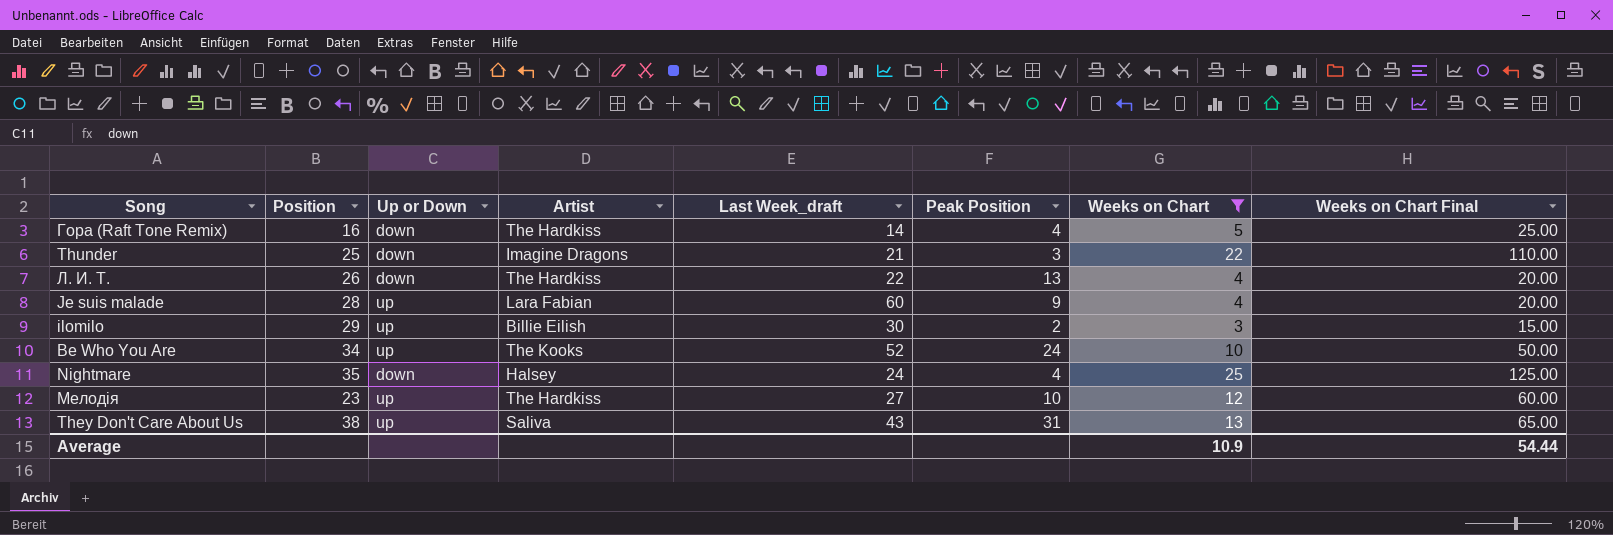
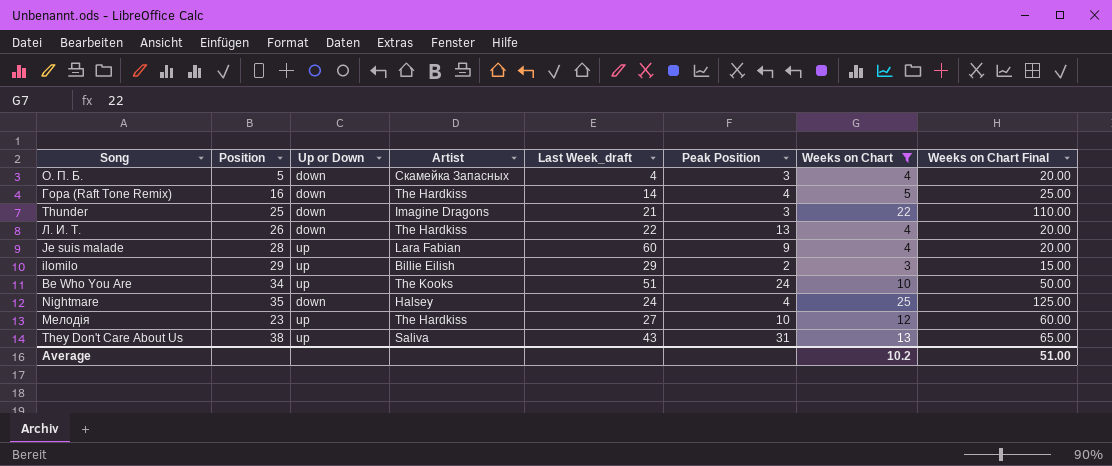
row О. П. Б.: none -> 5 | down | Скамейка Запасных | 4 | 3 | 4 | 20.00
ilomilo | Last Week_draft: 30 -> 29
Be Who You Are | Last Week_draft: 52 -> 51
Average | Weeks on Chart: 10.9 -> 10.2
Average | Weeks on Chart Final: 54.44 -> 51.00

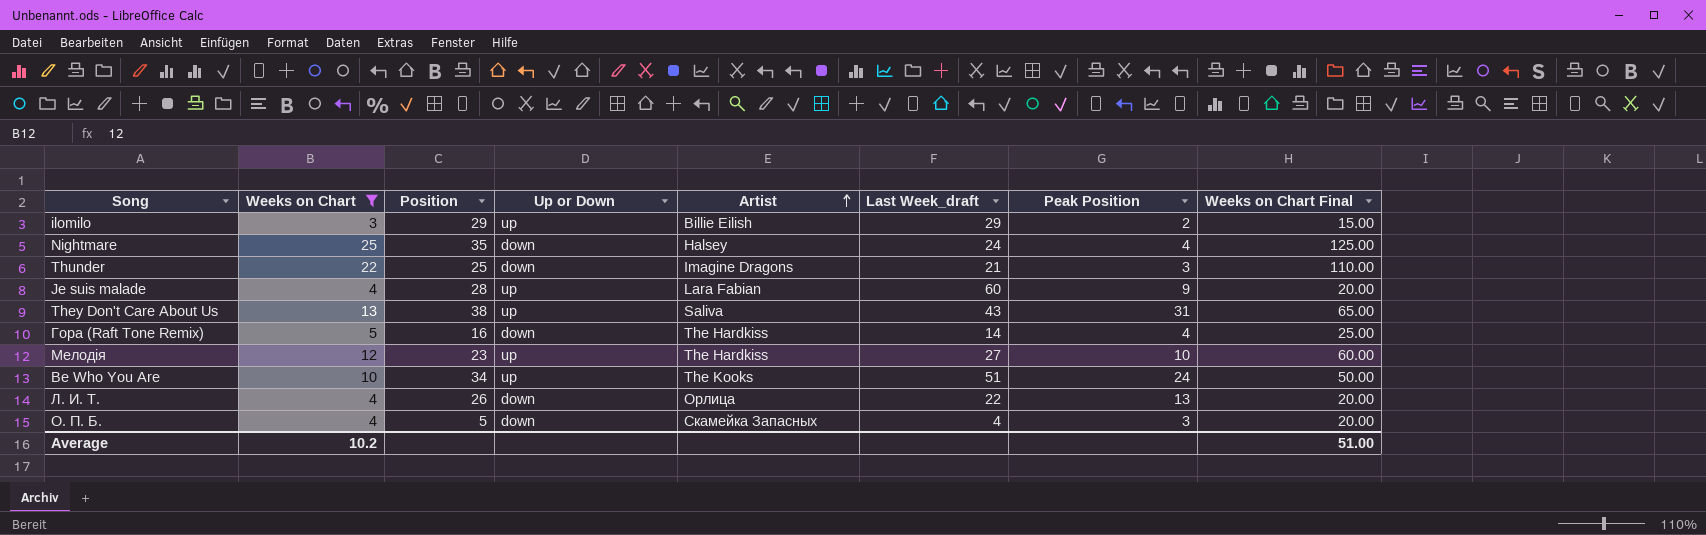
row order: none -> Artist ascending
column Weeks on Chart | position: 7 -> 2
Л. И. Т. | Artist: The Hardkiss -> Орлица

